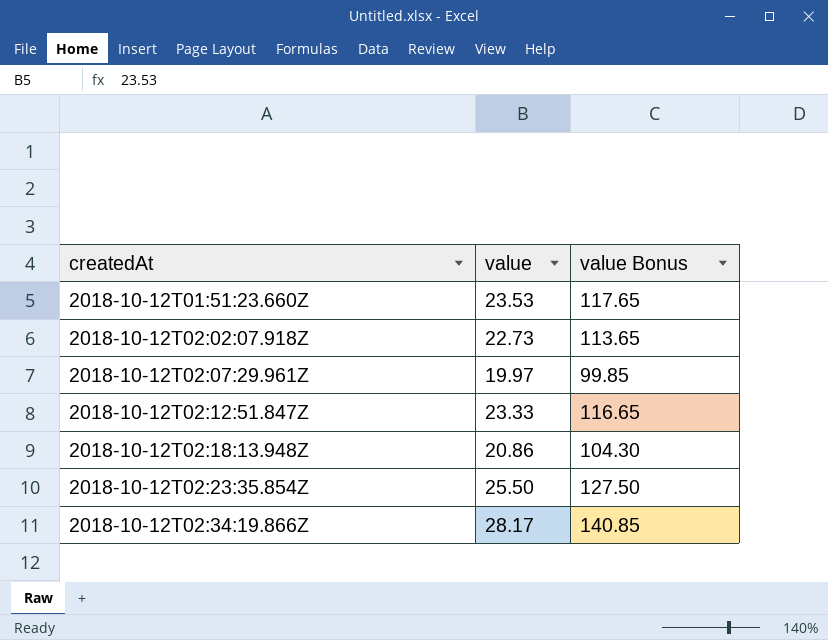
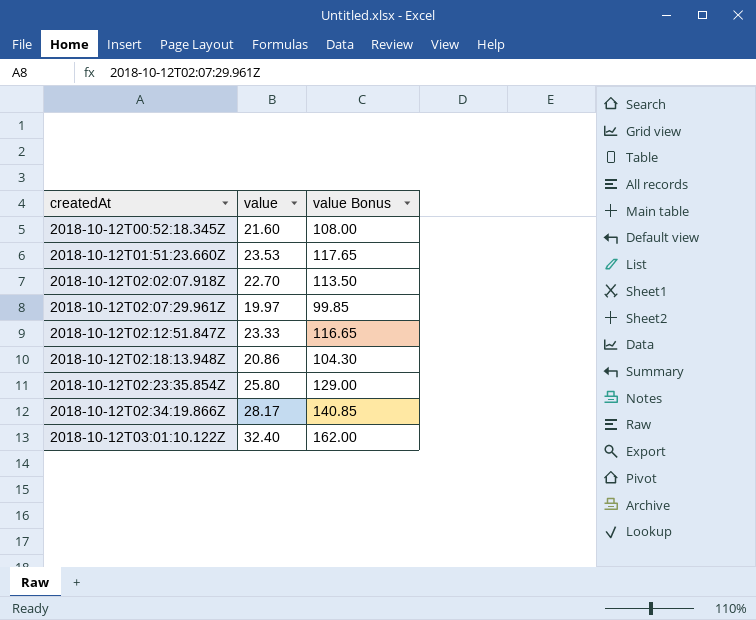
row 2018-10-12T00:52:18.345Z: none -> 21.60 | 108.00
2018-10-12T02:02:07.918Z | value: 22.73 -> 22.70
2018-10-12T02:02:07.918Z | value Bonus: 113.65 -> 113.50
2018-10-12T02:23:35.854Z | value: 25.50 -> 25.80
2018-10-12T02:23:35.854Z | value Bonus: 127.50 -> 129.00
row 2018-10-12T03:01:10.122Z: none -> 32.40 | 162.00

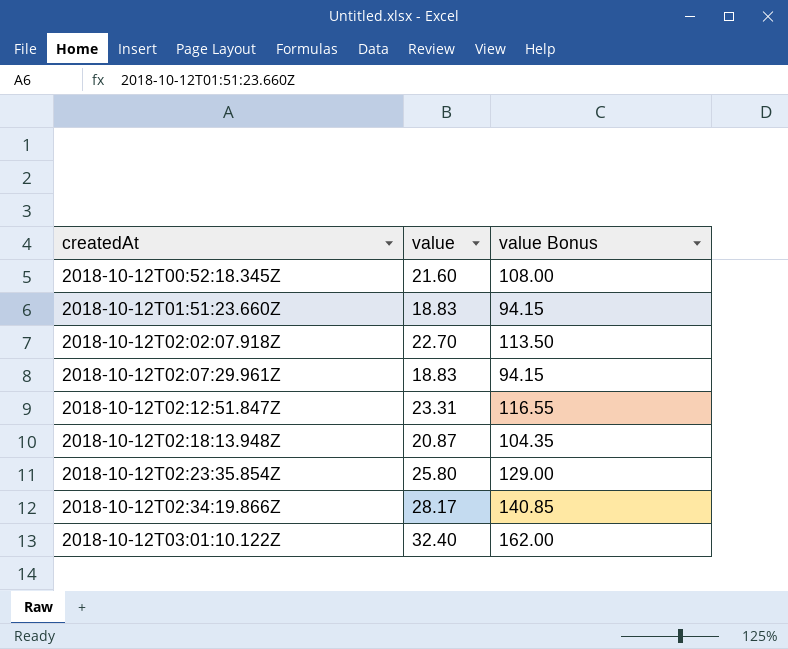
2018-10-12T01:51:23.660Z | value: 23.53 -> 18.83
2018-10-12T01:51:23.660Z | value Bonus: 117.65 -> 94.15
2018-10-12T02:07:29.961Z | value: 19.97 -> 18.83
2018-10-12T02:07:29.961Z | value Bonus: 99.85 -> 94.15
2018-10-12T02:12:51.847Z | value: 23.33 -> 23.31
2018-10-12T02:12:51.847Z | value Bonus: 116.65 -> 116.55
2018-10-12T02:18:13.948Z | value: 20.86 -> 20.87
2018-10-12T02:18:13.948Z | value Bonus: 104.30 -> 104.35

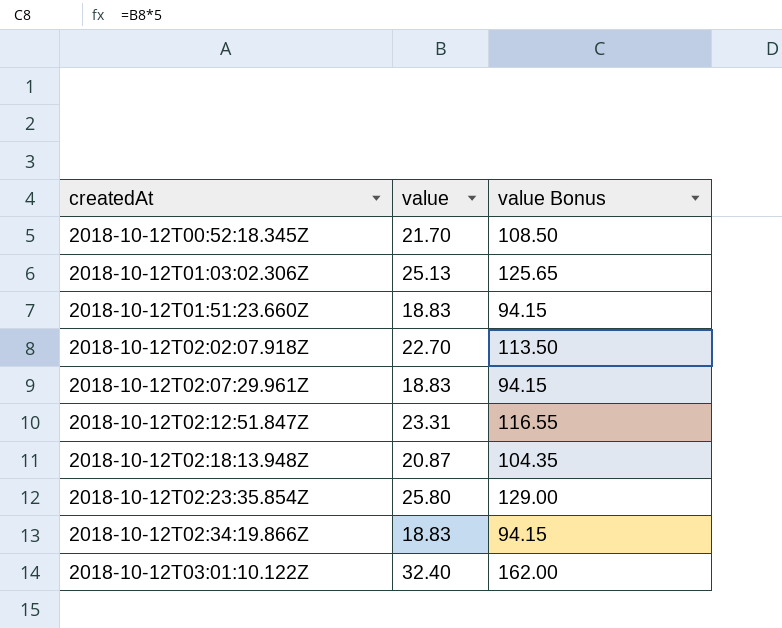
2018-10-12T00:52:18.345Z | value: 21.60 -> 21.70
2018-10-12T00:52:18.345Z | value Bonus: 108.00 -> 108.50
row 2018-10-12T01:03:02.306Z: none -> 25.13 | 125.65
2018-10-12T02:34:19.866Z | value: 28.17 -> 18.83
2018-10-12T02:34:19.866Z | value Bonus: 140.85 -> 94.15

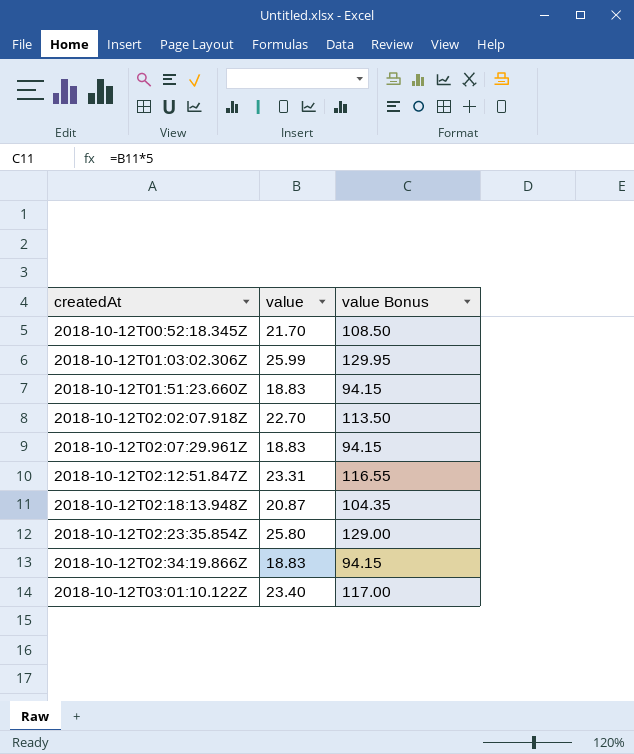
2018-10-12T01:03:02.306Z | value: 25.13 -> 25.99
2018-10-12T01:03:02.306Z | value Bonus: 125.65 -> 129.95
2018-10-12T03:01:10.122Z | value: 32.40 -> 23.40
2018-10-12T03:01:10.122Z | value Bonus: 162.00 -> 117.00

